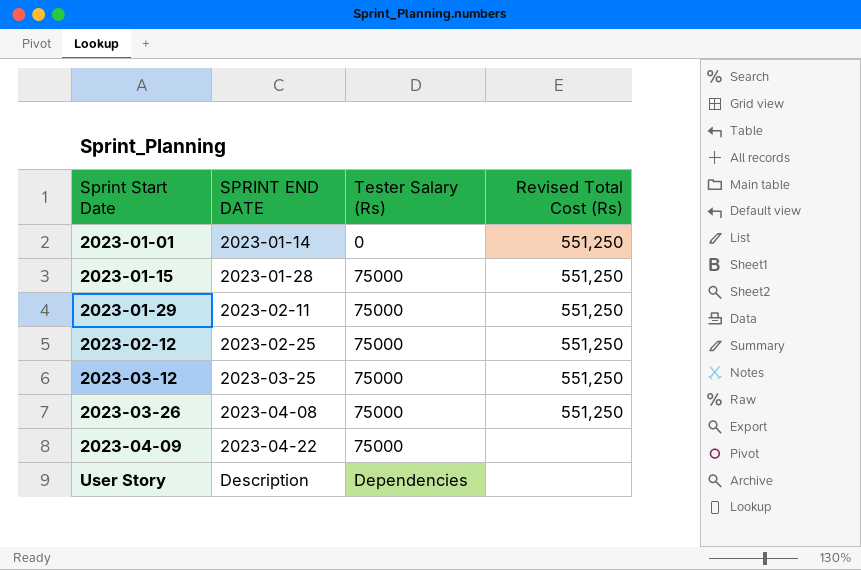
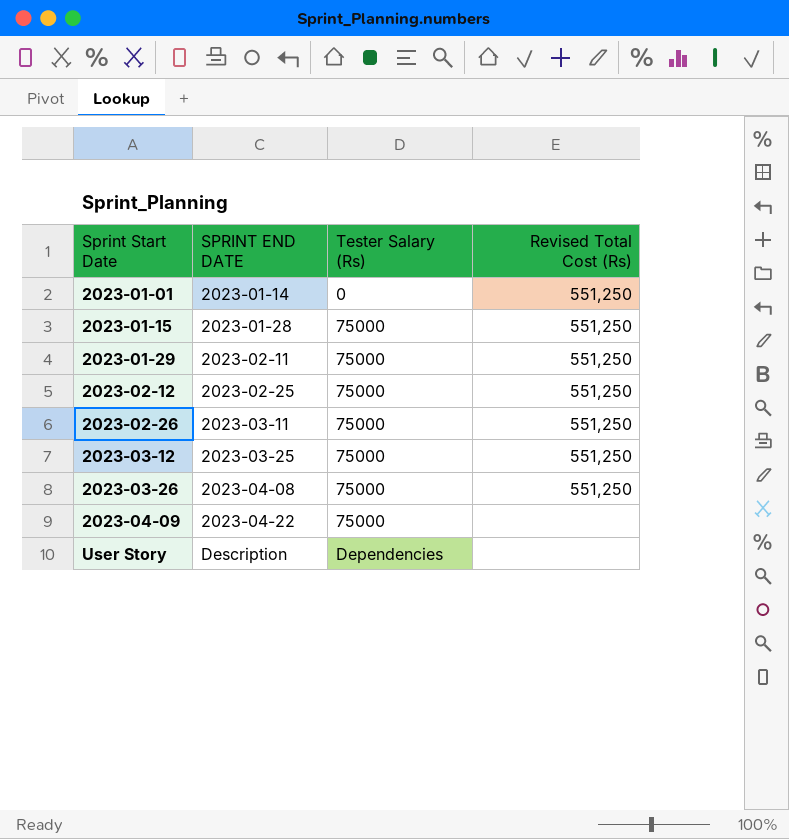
row 2023-02-26: none -> 2023-03-11 | 75000 | 551,250

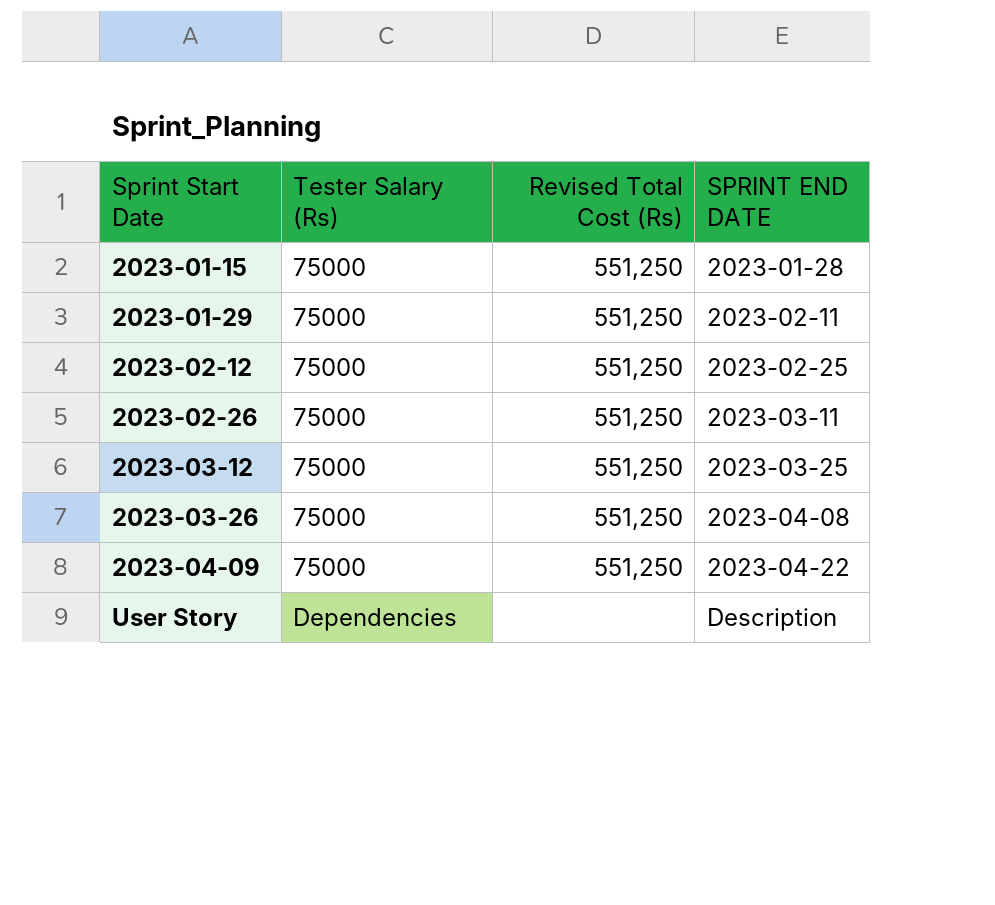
column SPRINT END DATE | position: 2 -> 4
row 2023-01-01: 2023-01-14 | 0 | 551,250 -> none
2023-04-09 | Revised Total Cost (Rs): none -> 551,250

